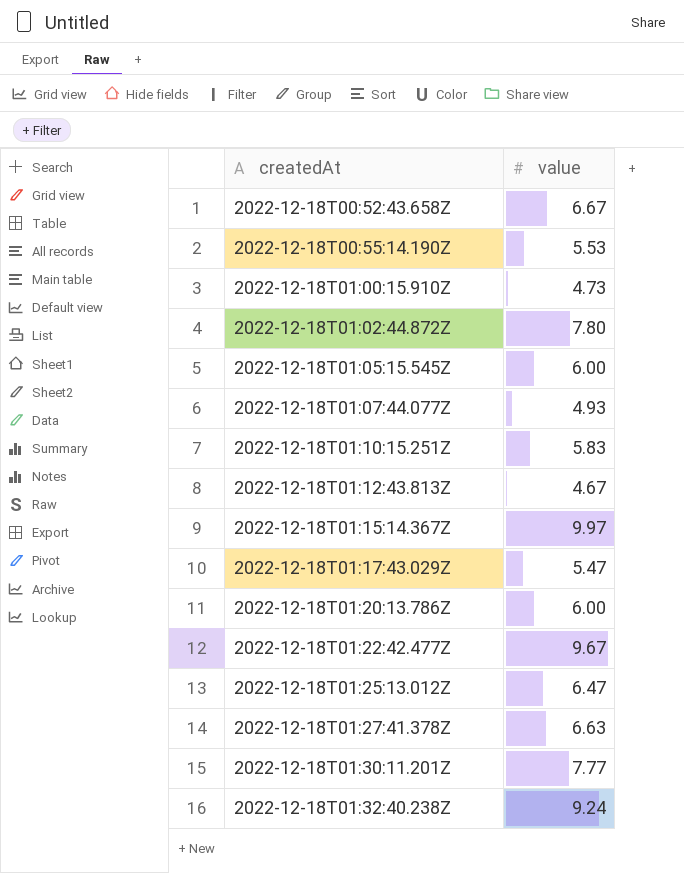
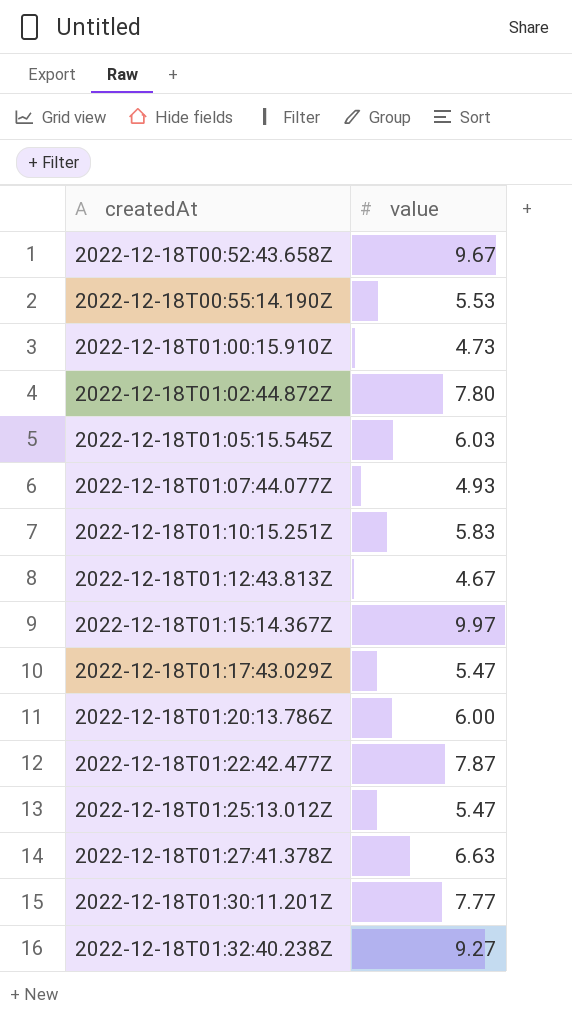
2022-12-18T00:52:43.658Z | value: 6.67 -> 9.67
2022-12-18T01:05:15.545Z | value: 6.00 -> 6.03
2022-12-18T01:22:42.477Z | value: 9.67 -> 7.87
2022-12-18T01:25:13.012Z | value: 6.47 -> 5.47
2022-12-18T01:32:40.238Z | value: 9.24 -> 9.27

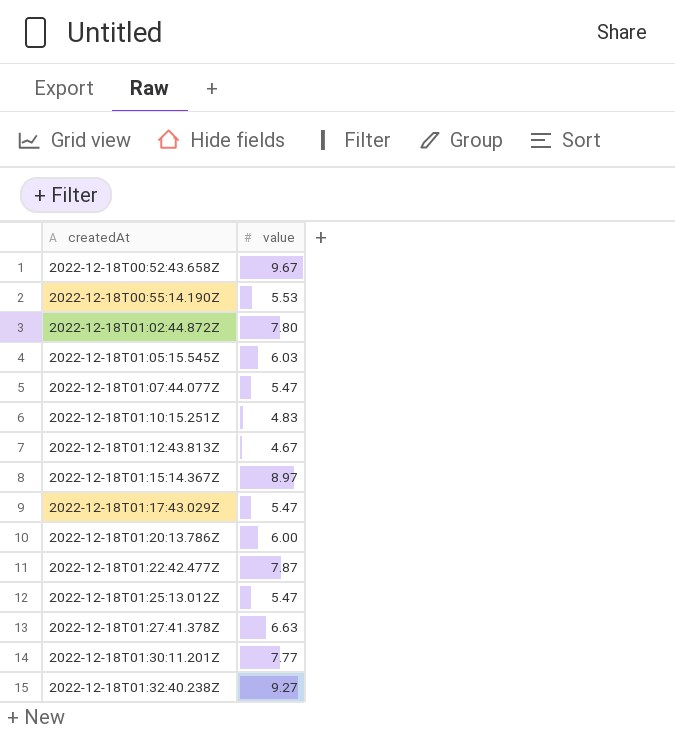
row 2022-12-18T01:00:15.910Z: 4.73 -> none
2022-12-18T01:07:44.077Z | value: 4.93 -> 5.47
2022-12-18T01:10:15.251Z | value: 5.83 -> 4.83
2022-12-18T01:15:14.367Z | value: 9.97 -> 8.97

